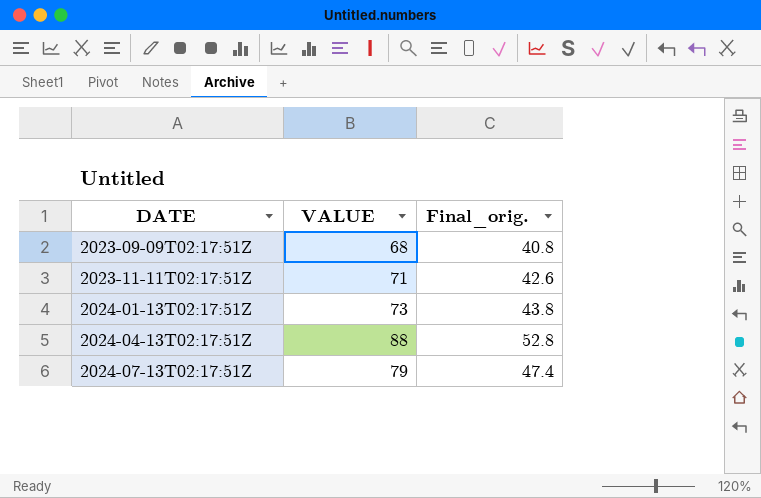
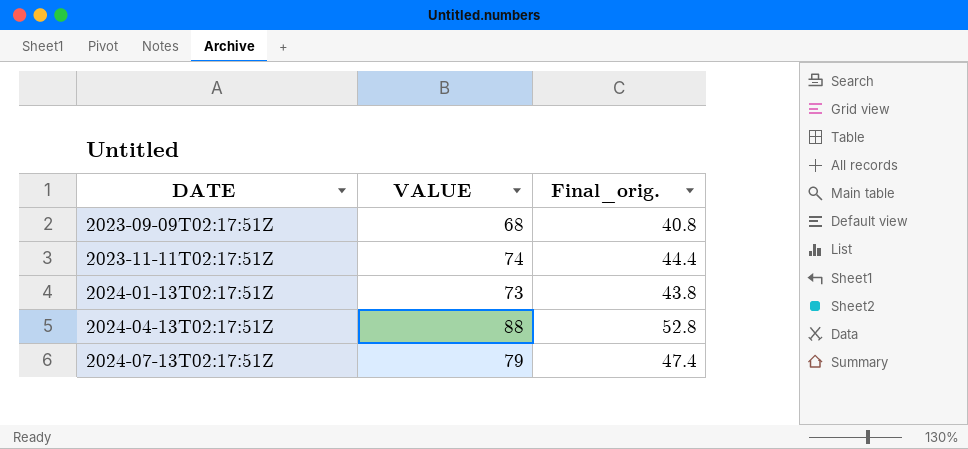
2023-11-11T02:17:51Z | VALUE: 71 -> 74
2023-11-11T02:17:51Z | Final_orig.: 42.6 -> 44.4

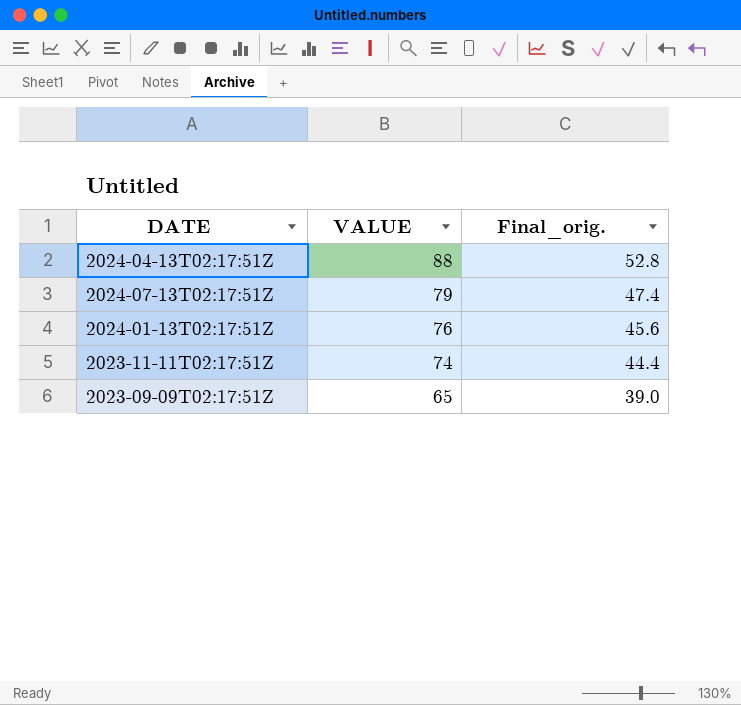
row order: DATE ascending -> VALUE descending
2024-01-13T02:17:51Z | VALUE: 73 -> 76
2024-01-13T02:17:51Z | Final_orig.: 43.8 -> 45.6
2023-09-09T02:17:51Z | VALUE: 68 -> 65
2023-09-09T02:17:51Z | Final_orig.: 40.8 -> 39.0

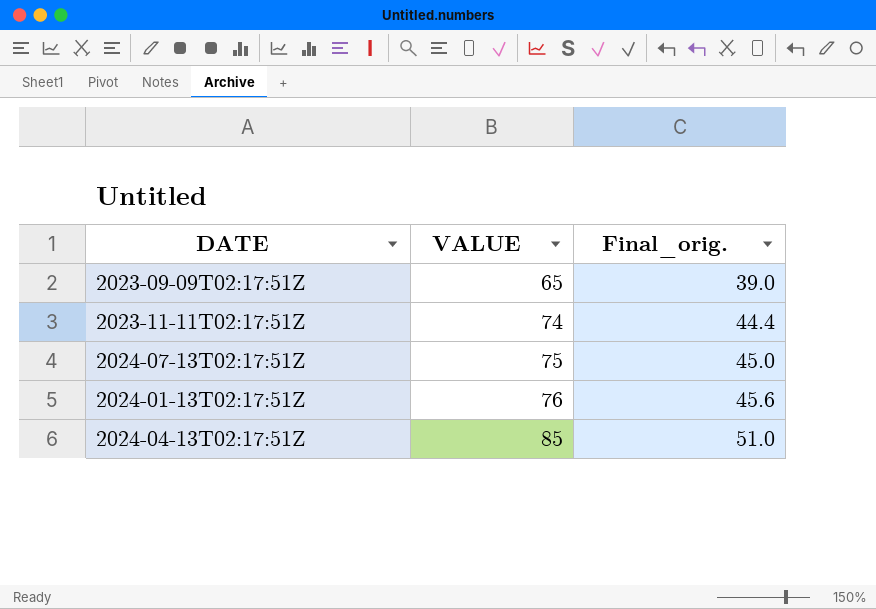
row order: VALUE descending -> VALUE ascending
2024-07-13T02:17:51Z | VALUE: 79 -> 75
2024-07-13T02:17:51Z | Final_orig.: 47.4 -> 45.0
2024-04-13T02:17:51Z | VALUE: 88 -> 85
2024-04-13T02:17:51Z | Final_orig.: 52.8 -> 51.0

